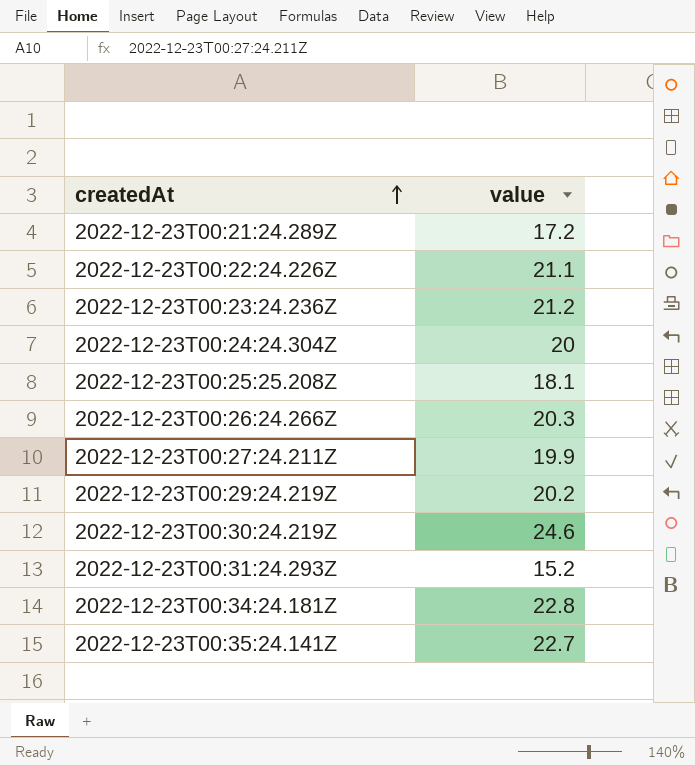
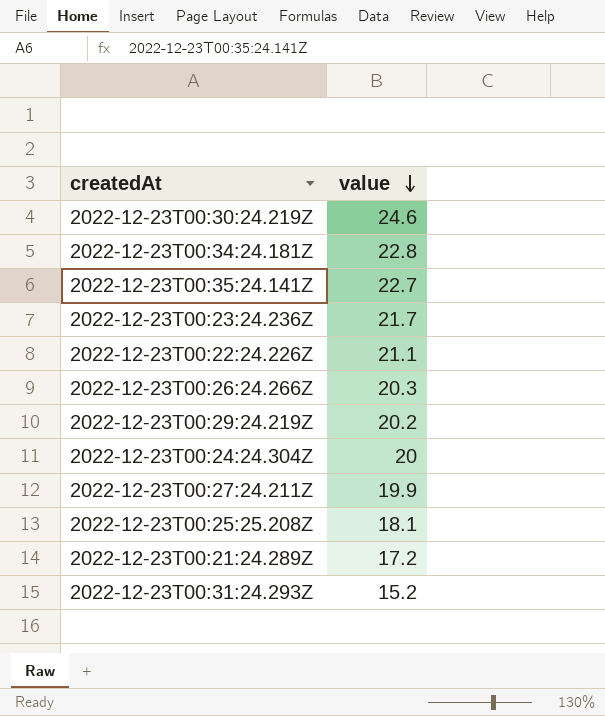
row order: createdAt ascending -> value descending
2022-12-23T00:23:24.236Z | value: 21.2 -> 21.7

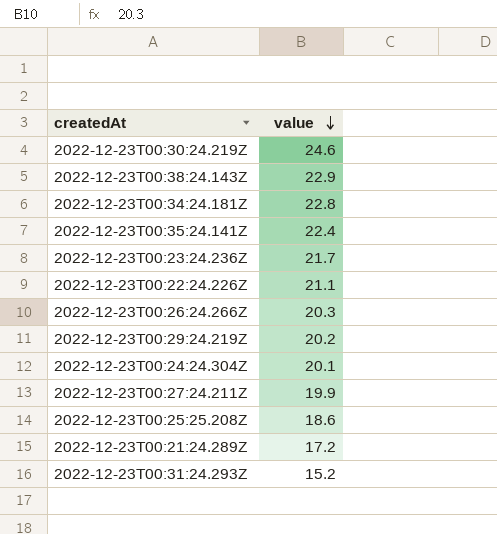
row 2022-12-23T00:38:24.143Z: none -> 22.9
2022-12-23T00:35:24.141Z | value: 22.7 -> 22.4
2022-12-23T00:24:24.304Z | value: 20 -> 20.1
2022-12-23T00:25:25.208Z | value: 18.1 -> 18.6

